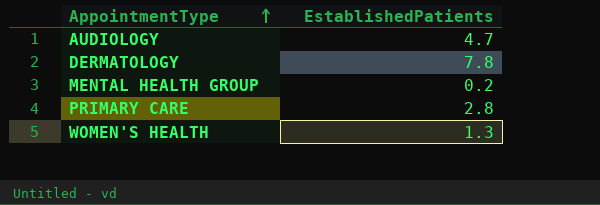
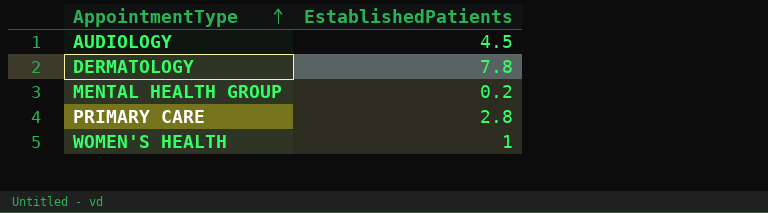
AUDIOLOGY | EstablishedPatients: 4.7 -> 4.5
WOMEN'S HEALTH | EstablishedPatients: 1.3 -> 1

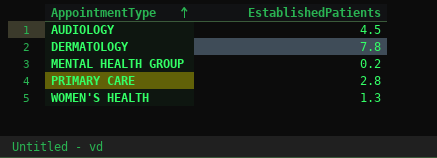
WOMEN'S HEALTH | EstablishedPatients: 1 -> 1.3

